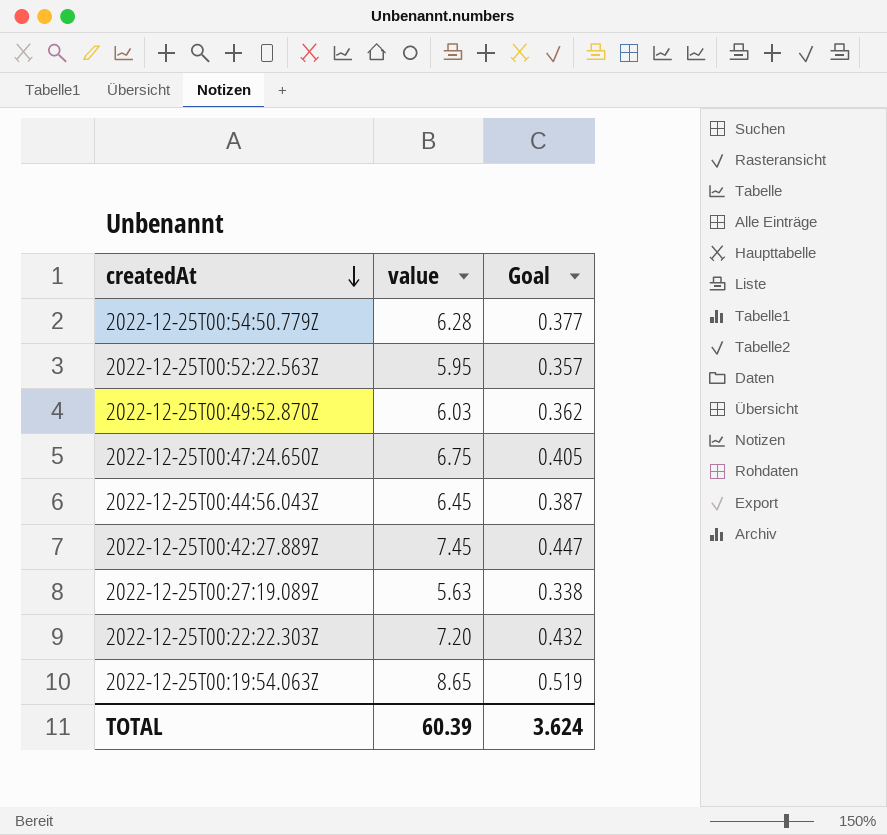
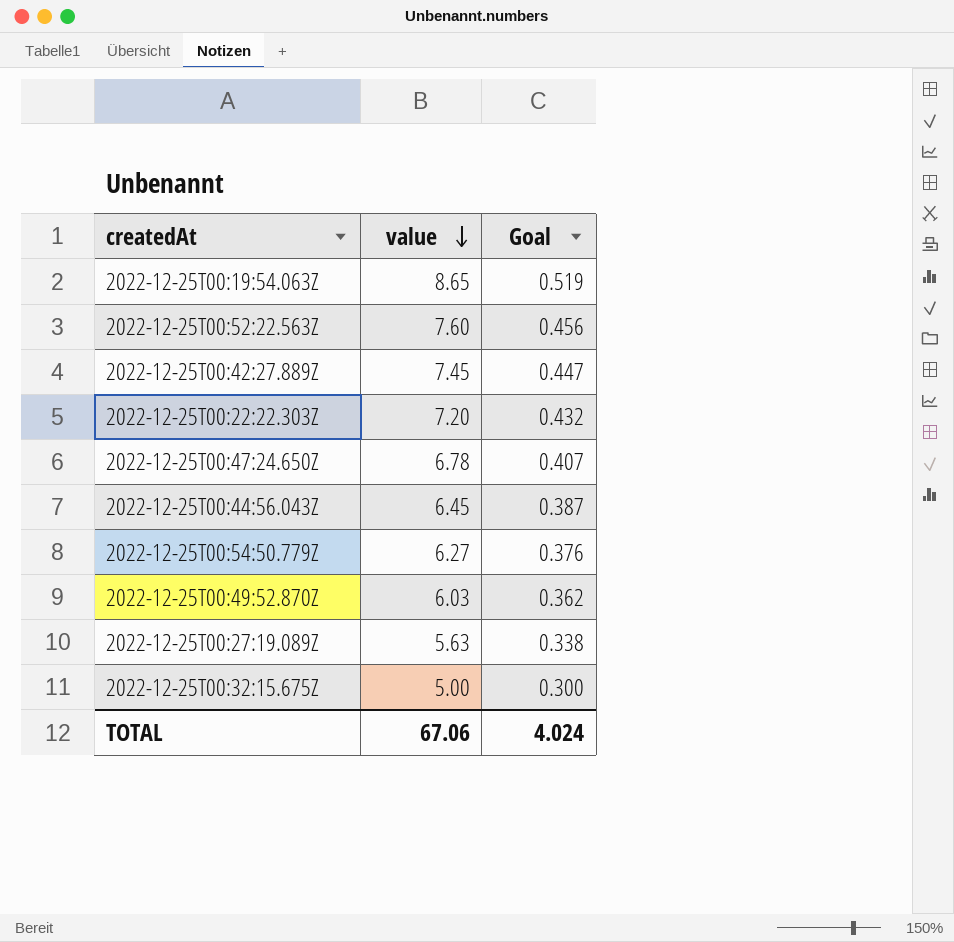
row order: createdAt descending -> value descending
2022-12-25T00:52:22.563Z | value: 5.95 -> 7.60
2022-12-25T00:52:22.563Z | Goal: 0.357 -> 0.456
2022-12-25T00:47:24.650Z | value: 6.75 -> 6.78
2022-12-25T00:47:24.650Z | Goal: 0.405 -> 0.407
2022-12-25T00:54:50.779Z | value: 6.28 -> 6.27
2022-12-25T00:54:50.779Z | Goal: 0.377 -> 0.376
row 2022-12-25T00:32:15.675Z: none -> 5.00 | 0.300
TOTAL | value: 60.39 -> 67.06
TOTAL | Goal: 3.624 -> 4.024

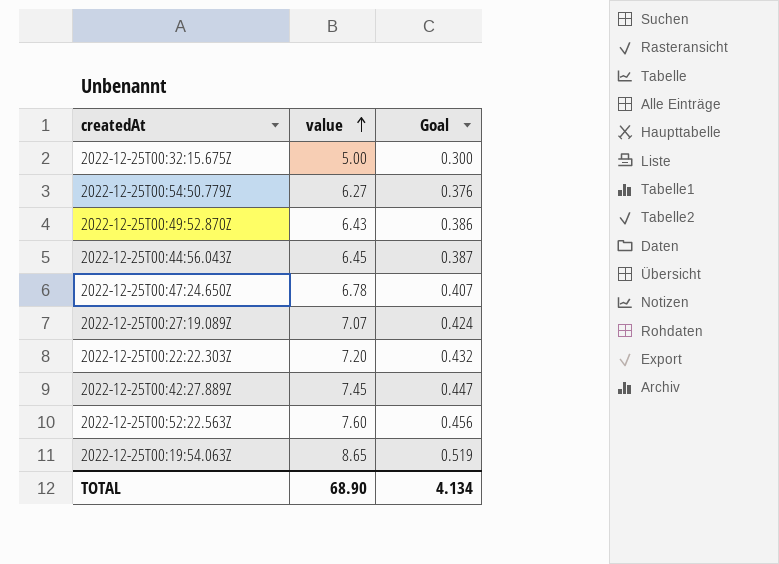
row order: value descending -> value ascending
2022-12-25T00:49:52.870Z | value: 6.03 -> 6.43
2022-12-25T00:49:52.870Z | Goal: 0.362 -> 0.386
2022-12-25T00:27:19.089Z | value: 5.63 -> 7.07
2022-12-25T00:27:19.089Z | Goal: 0.338 -> 0.424
TOTAL | value: 67.06 -> 68.90
TOTAL | Goal: 4.024 -> 4.134

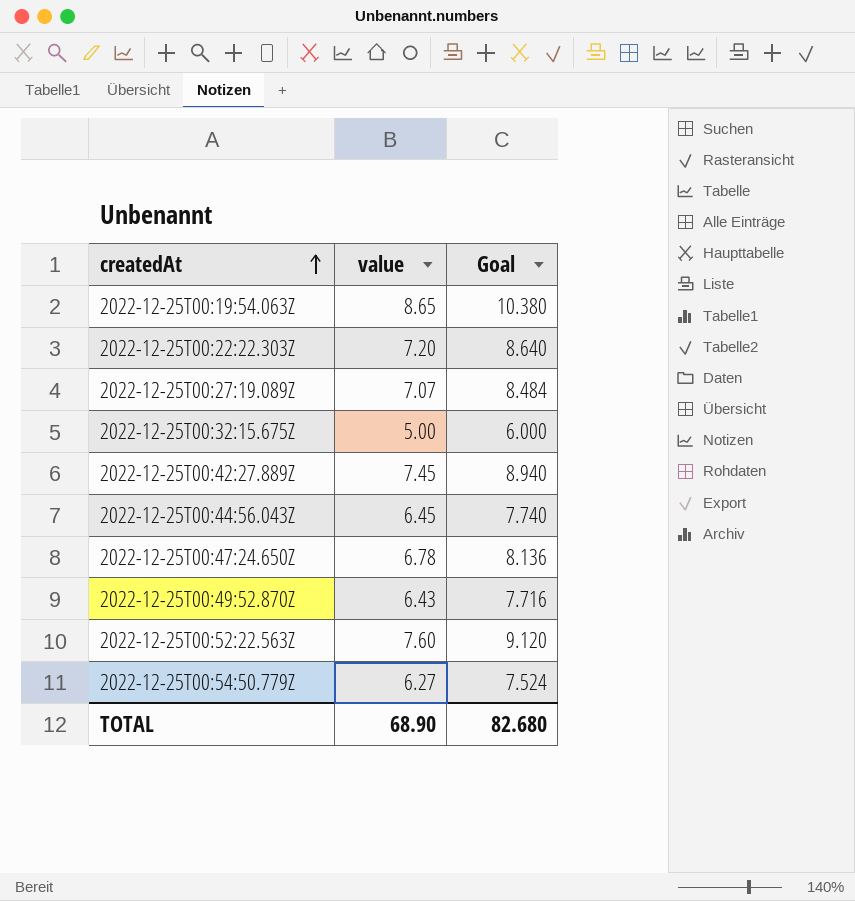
row order: value ascending -> createdAt ascending
column Goal | formula: [value] * 0.06 -> [value] * 1.2
TOTAL | Goal: 4.134 -> 82.680

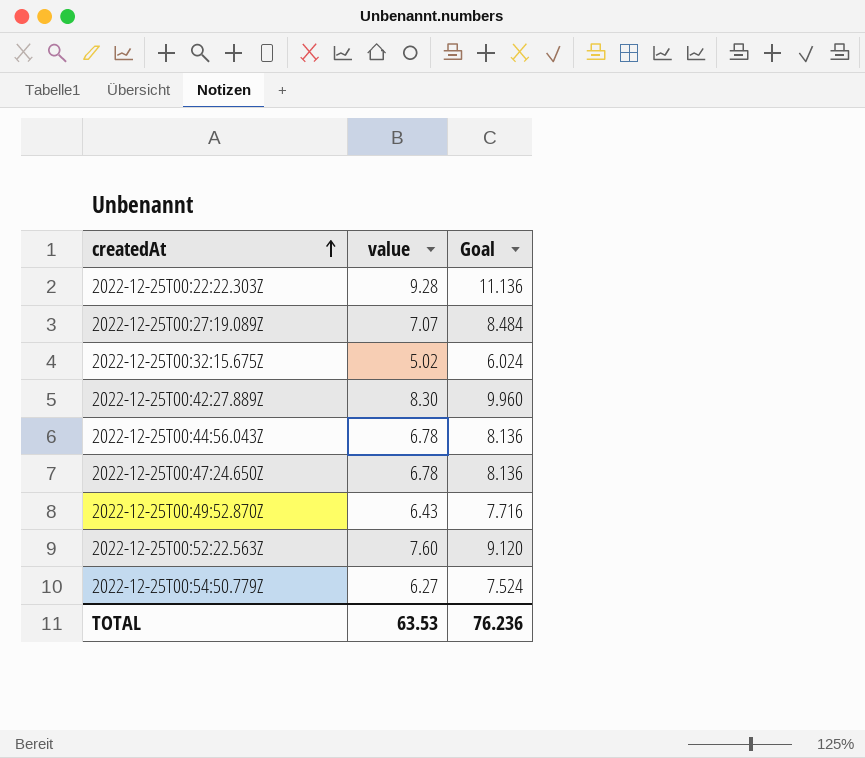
row 2022-12-25T00:19:54.063Z: 8.65 | 10.380 -> none
2022-12-25T00:22:22.303Z | value: 7.20 -> 9.28
2022-12-25T00:22:22.303Z | Goal: 8.640 -> 11.136
2022-12-25T00:32:15.675Z | value: 5.00 -> 5.02
2022-12-25T00:32:15.675Z | Goal: 6.000 -> 6.024
2022-12-25T00:42:27.889Z | value: 7.45 -> 8.30
2022-12-25T00:42:27.889Z | Goal: 8.940 -> 9.960
2022-12-25T00:44:56.043Z | value: 6.45 -> 6.78
2022-12-25T00:44:56.043Z | Goal: 7.740 -> 8.136
TOTAL | value: 68.90 -> 63.53
TOTAL | Goal: 82.680 -> 76.236

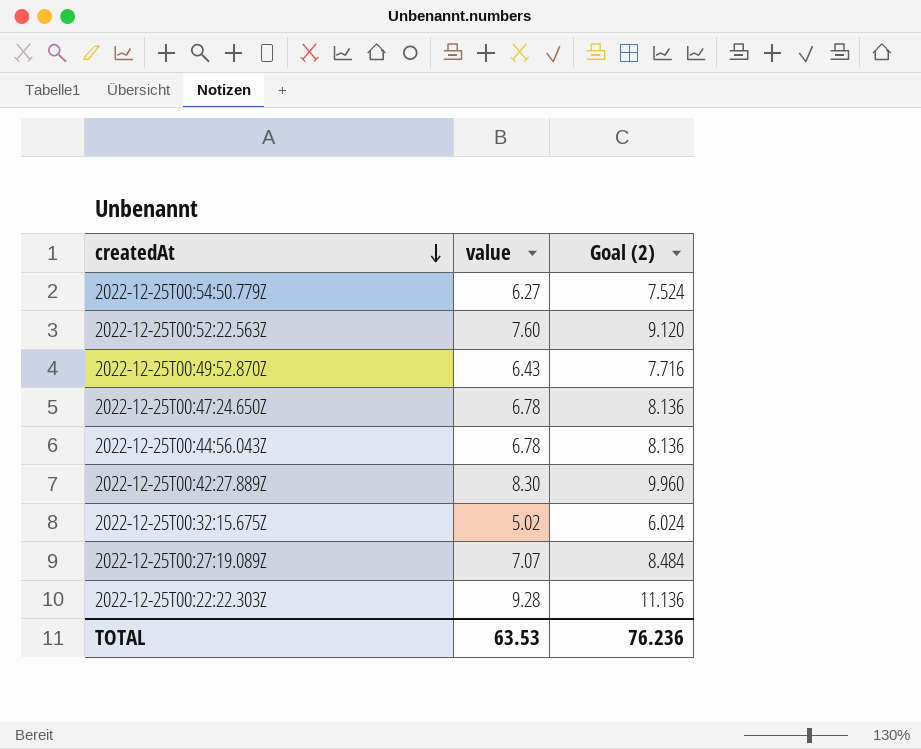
row order: createdAt ascending -> createdAt descending
column name: Goal -> Goal (2)

